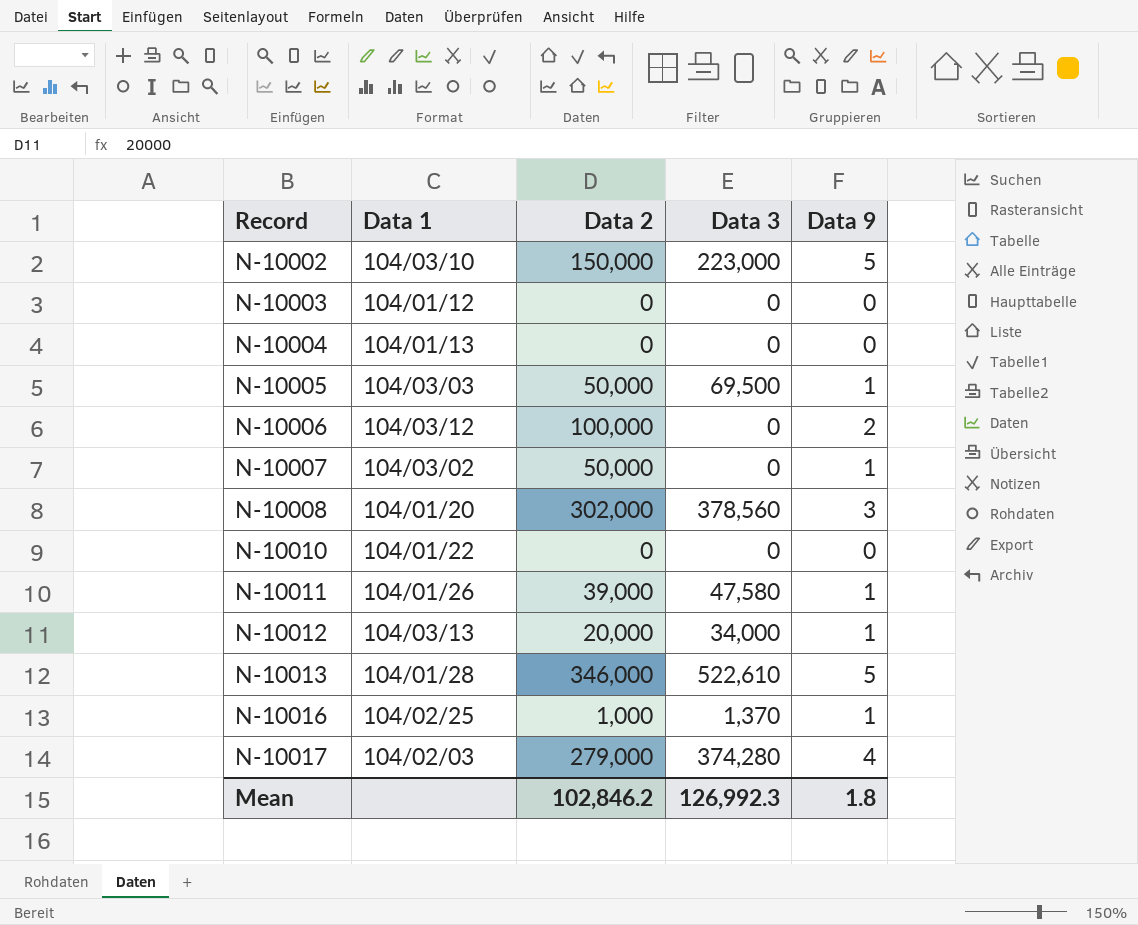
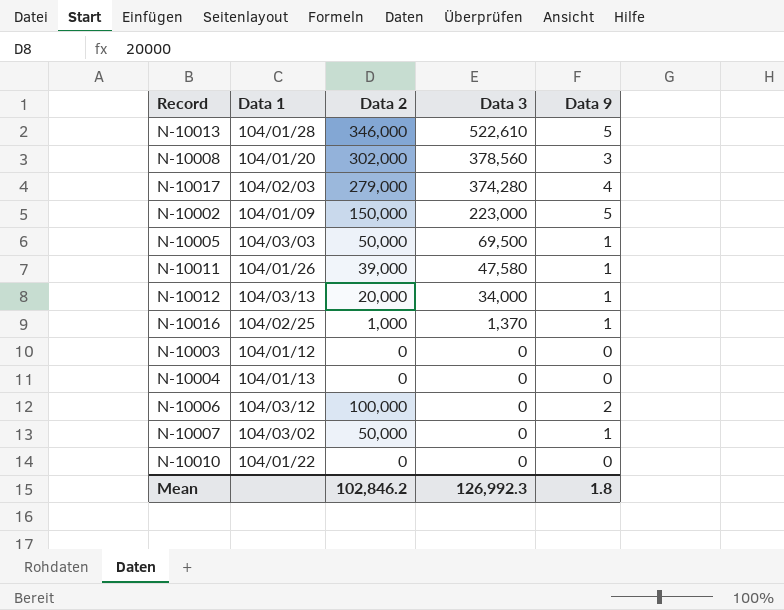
row order: Record ascending -> Data 3 descending
N-10002 | Data 1: 104/03/10 -> 104/01/09

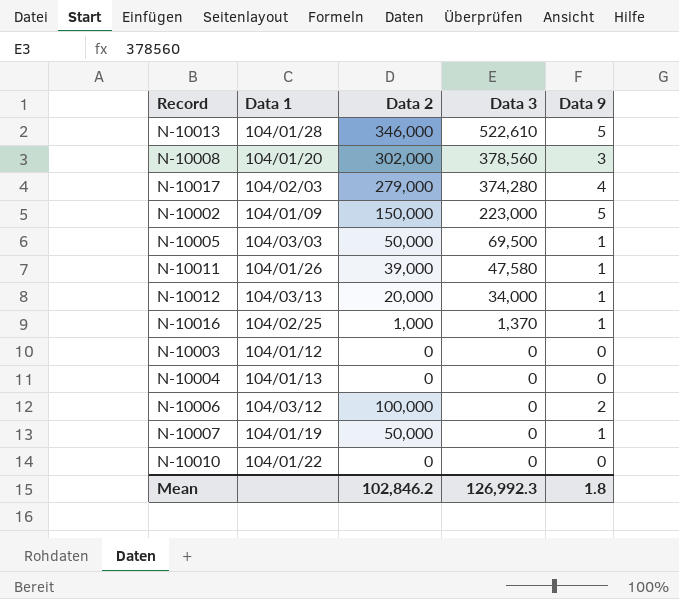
N-10007 | Data 1: 104/03/02 -> 104/01/19

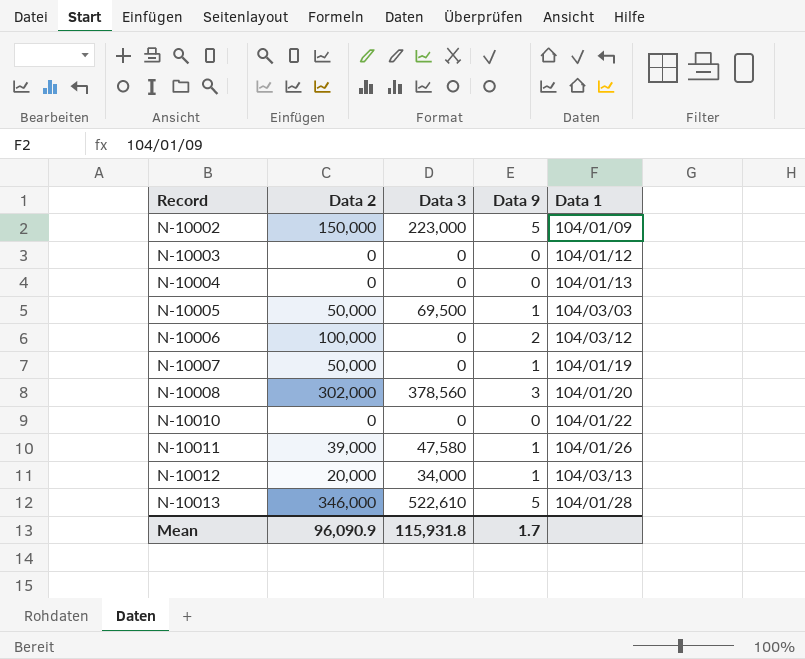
row order: Data 3 descending -> Record ascending
column Data 1 | position: 2 -> 5
row N-10017: 104/02/03 | 279,000 | 374,280 | 4 -> none
row N-10016: 104/02/25 | 1,000 | 1,370 | 1 -> none
Mean | Data 2: 102,846.2 -> 96,090.9
Mean | Data 3: 126,992.3 -> 115,931.8
Mean | Data 9: 1.8 -> 1.7

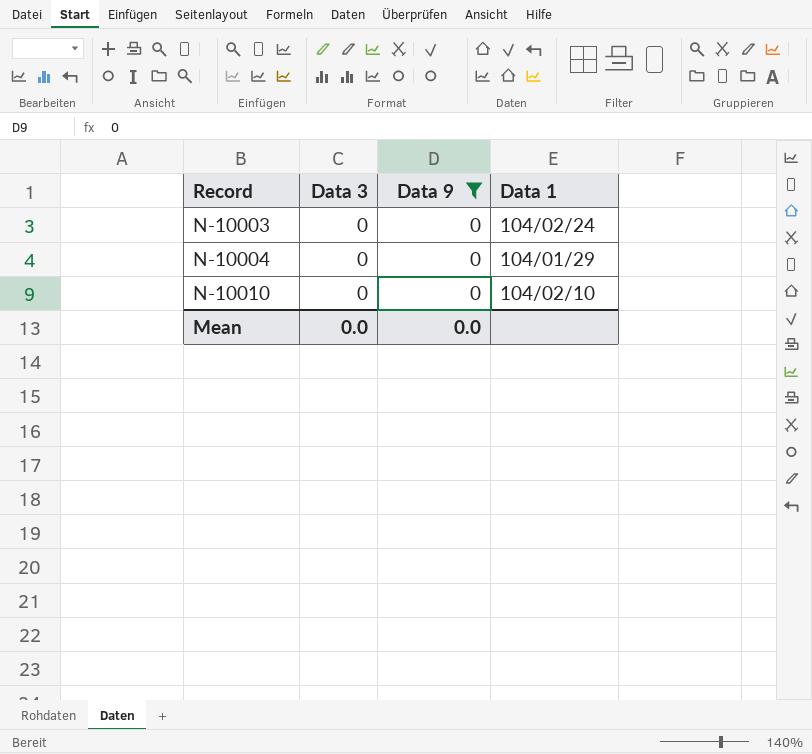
filter: none -> Data 9 = 0
column Data 2 | position: 2 -> none
N-10003 | Data 1: 104/01/12 -> 104/02/24
N-10004 | Data 1: 104/01/13 -> 104/01/29
N-10010 | Data 1: 104/01/22 -> 104/02/10
Mean | Data 3: 115,931.8 -> 0.0
Mean | Data 9: 1.7 -> 0.0

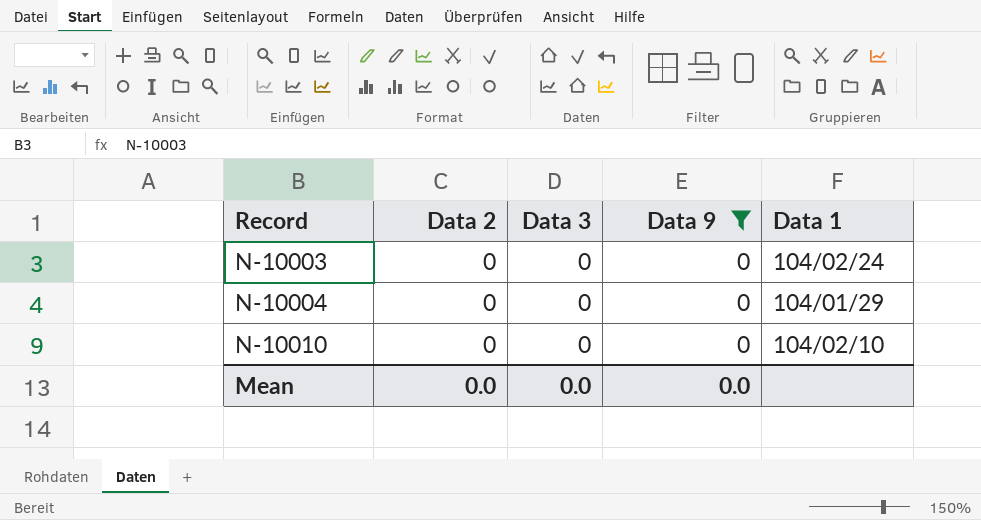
column Data 2 | position: none -> 2

